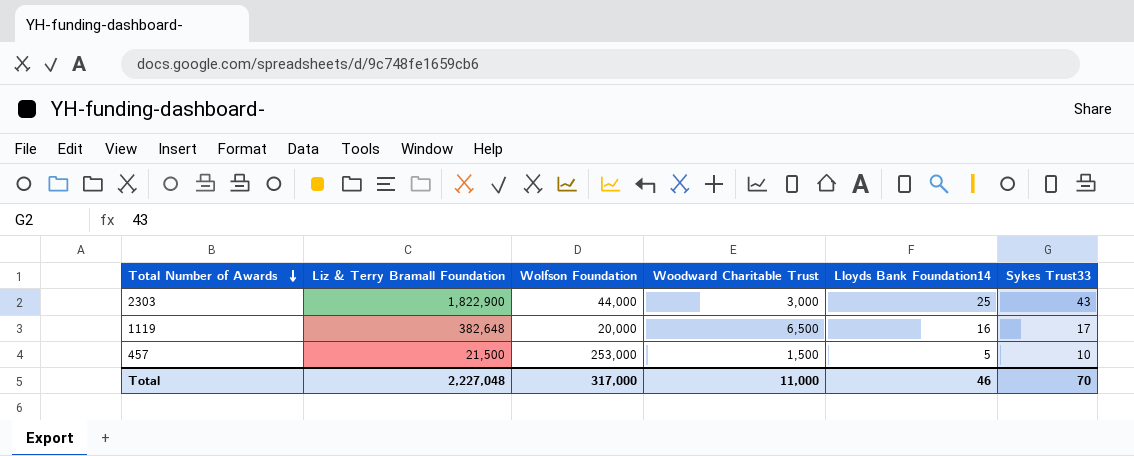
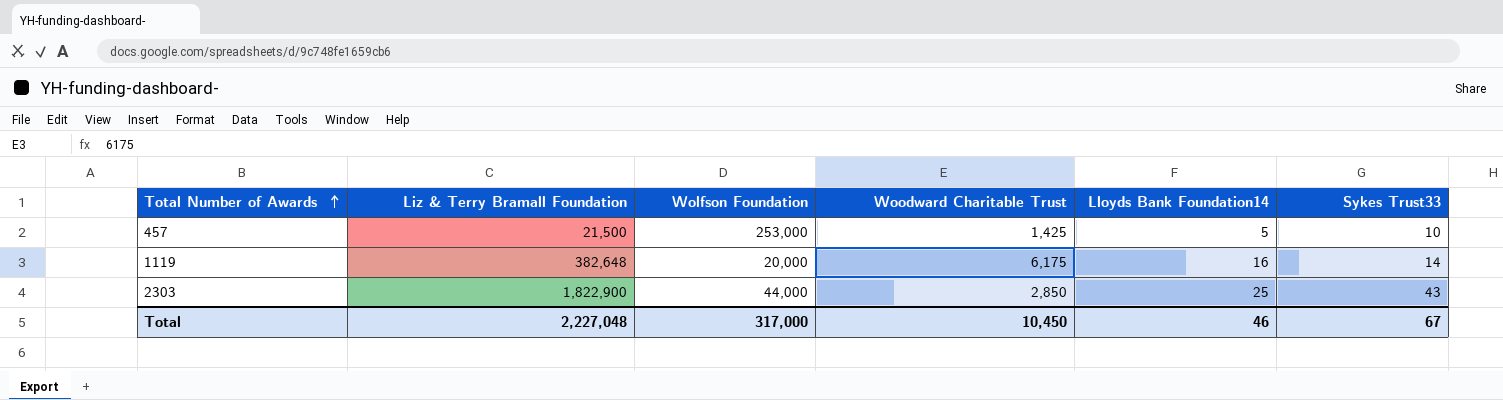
row order: Total Number of Awards descending -> Total Number of Awards ascending
457 | Woodward Charitable Trust: 1,500 -> 1,425
1119 | Woodward Charitable Trust: 6,500 -> 6,175
1119 | Sykes Trust33: 17 -> 14
2303 | Woodward Charitable Trust: 3,000 -> 2,850
Total | Woodward Charitable Trust: 11,000 -> 10,450
Total | Sykes Trust33: 70 -> 67

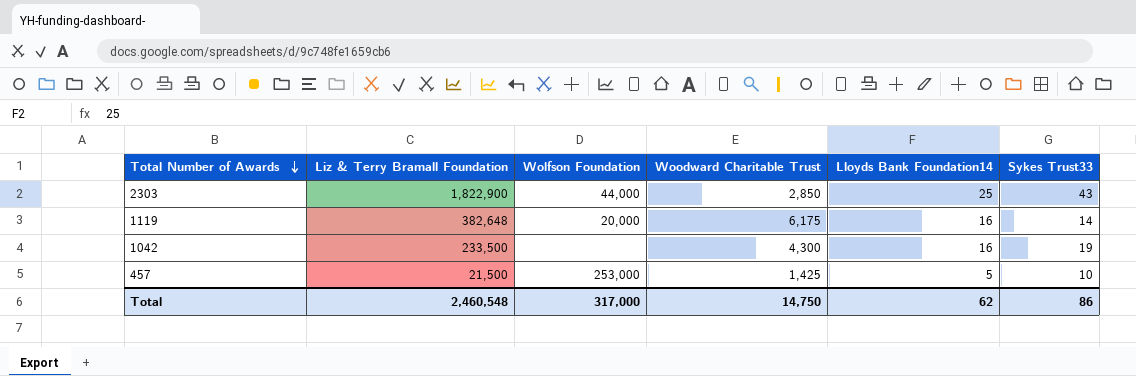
row order: Total Number of Awards ascending -> Total Number of Awards descending
row 1042: none -> 233,500 | none | 4,300 | 16 | 19
Total | Liz & Terry Bramall Foundation: 2,227,048 -> 2,460,548
Total | Woodward Charitable Trust: 10,450 -> 14,750
Total | Lloyds Bank Foundation14: 46 -> 62
Total | Sykes Trust33: 67 -> 86

